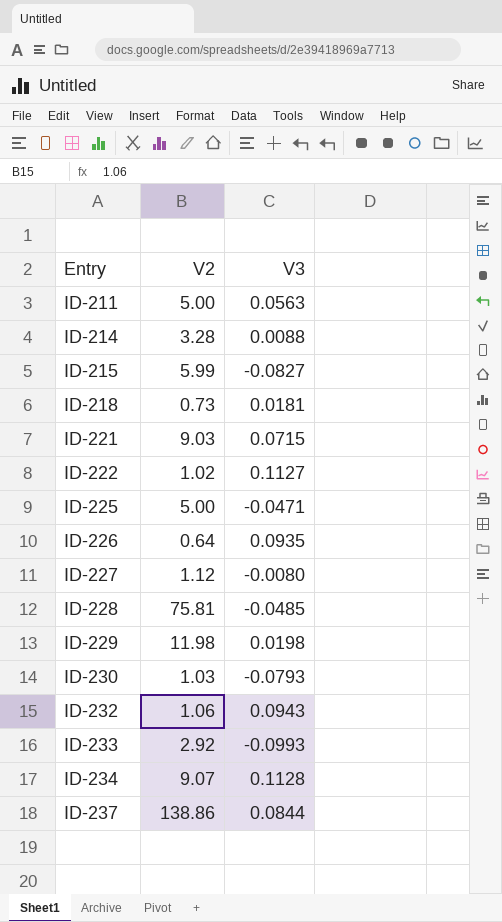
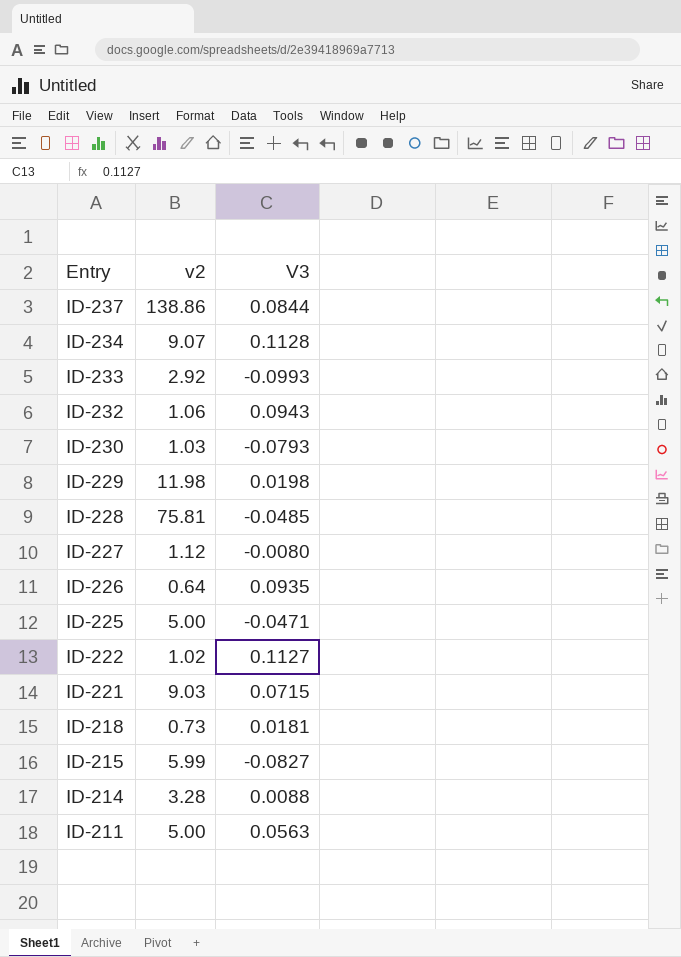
row order: Entry ascending -> Entry descending
column name: V2 -> v2

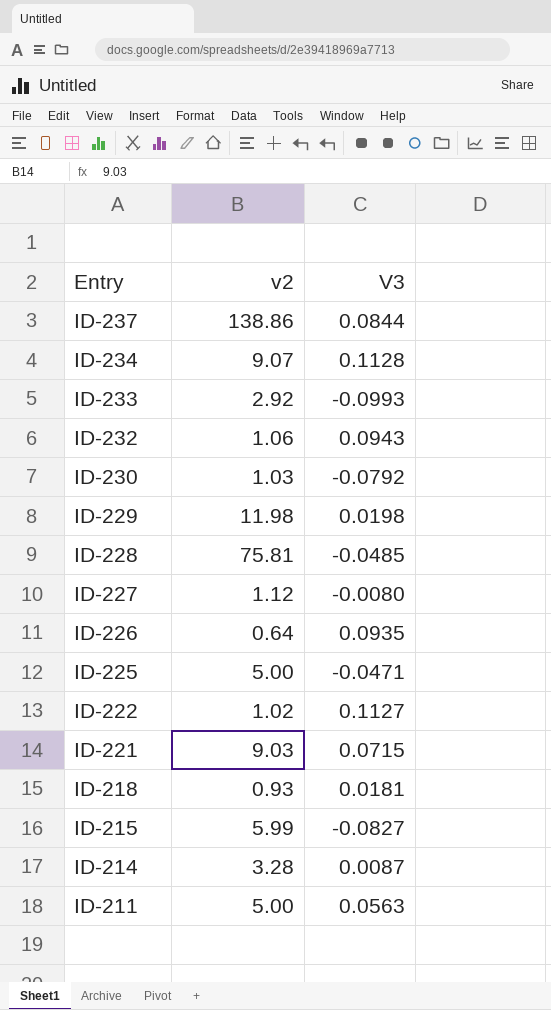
ID-230 | V3: -0.0793 -> -0.0792
ID-218 | v2: 0.73 -> 0.93
ID-214 | V3: 0.0088 -> 0.0087

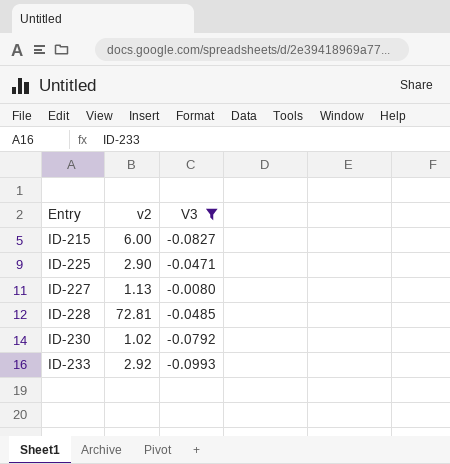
filter: none -> V3 <= -0.0080
row order: Entry descending -> Entry ascending
ID-215 | v2: 5.99 -> 6.00
ID-225 | v2: 5.00 -> 2.90
ID-227 | v2: 1.12 -> 1.13
ID-228 | v2: 75.81 -> 72.81
ID-230 | v2: 1.03 -> 1.02

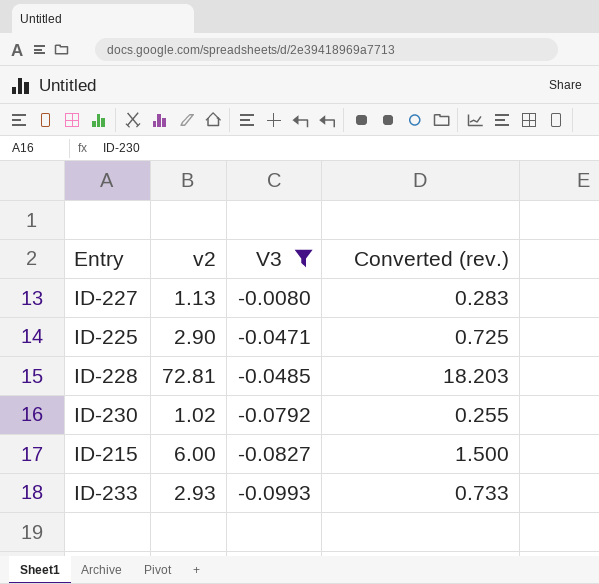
row order: Entry ascending -> V3 descending
column Converted (rev.) | formula: none -> [v2] * 0.25
ID-233 | v2: 2.92 -> 2.93

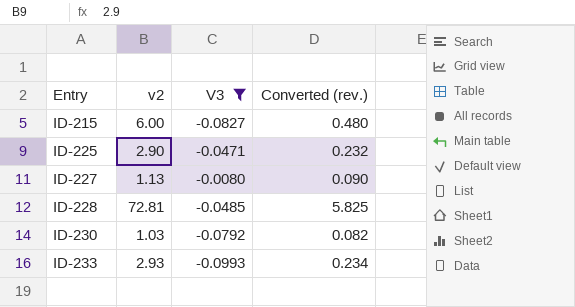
row order: V3 descending -> Entry ascending
column Converted (rev.) | formula: [v2] * 0.25 -> [v2] * 0.08
ID-230 | v2: 1.02 -> 1.03

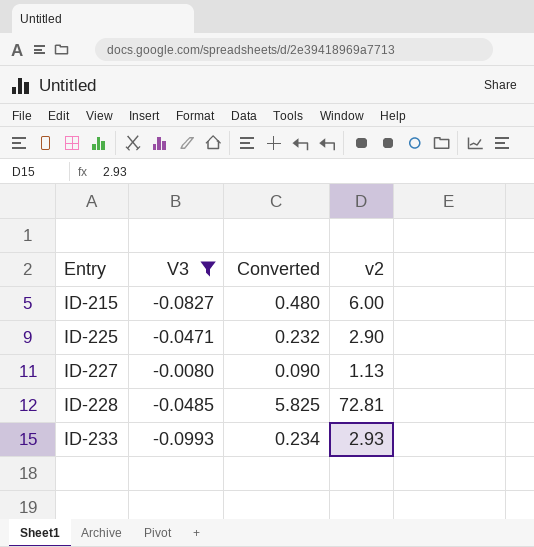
column name: Converted (rev.) -> Converted
column v2 | position: 2 -> 4
row ID-230: 1.03 | -0.0792 | 0.082 -> none

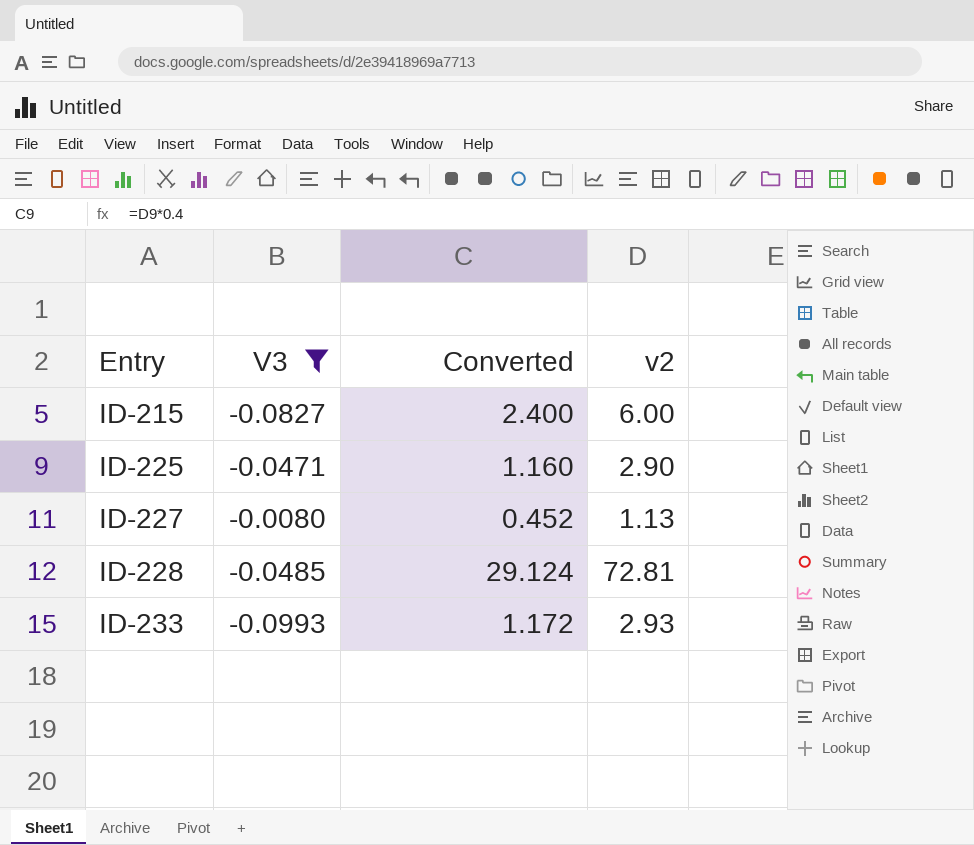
column Converted | formula: [v2] * 0.08 -> [v2] * 0.4

